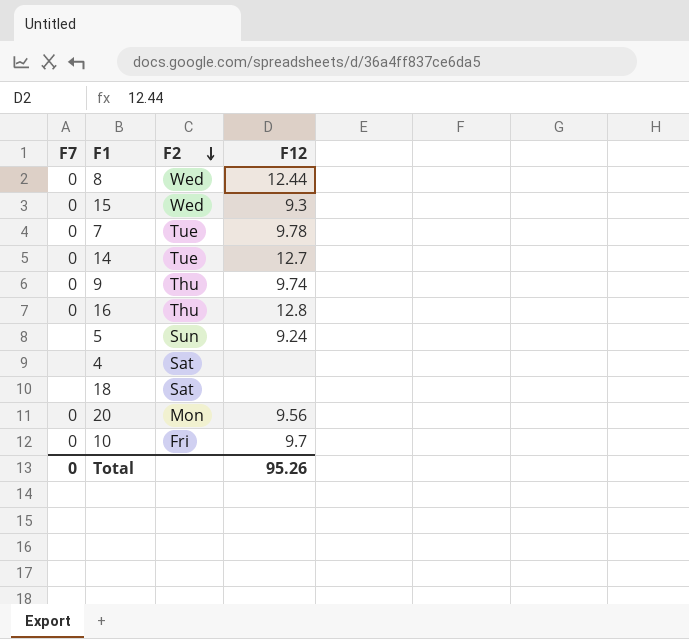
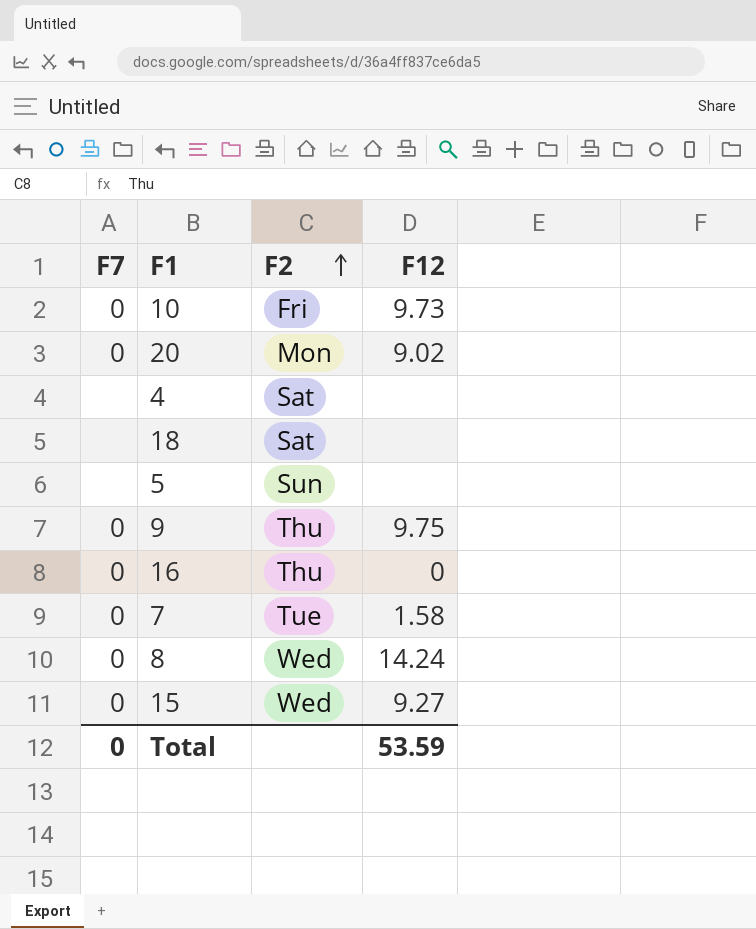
row order: F2 descending -> F2 ascending
row 14: 0 | Tue | 12.7 -> none
10 | F12: 9.7 -> 9.73
20 | F12: 9.56 -> 9.02
5 | F12: 9.24 -> none
9 | F12: 9.74 -> 9.75
16 | F12: 12.8 -> 0
7 | F12: 9.78 -> 1.58
8 | F12: 12.44 -> 14.24
15 | F12: 9.3 -> 9.27
Total | F12: 95.26 -> 53.59

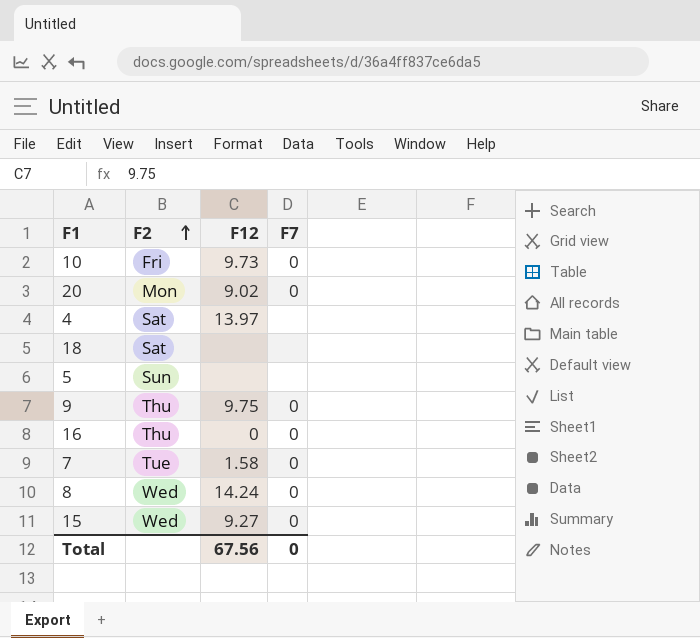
column F7 | position: 1 -> 4
4 | F12: none -> 13.97
Total | F12: 53.59 -> 67.56

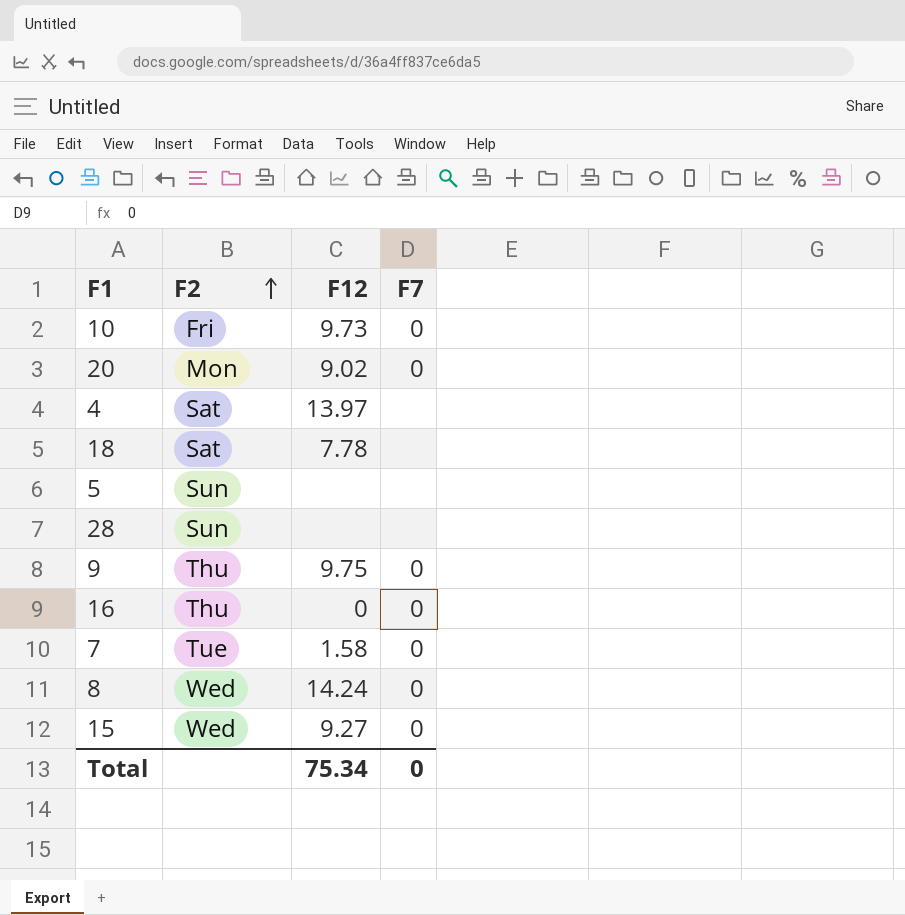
18 | F12: none -> 7.78
row 28: none -> Sun | none | none
Total | F12: 67.56 -> 75.34

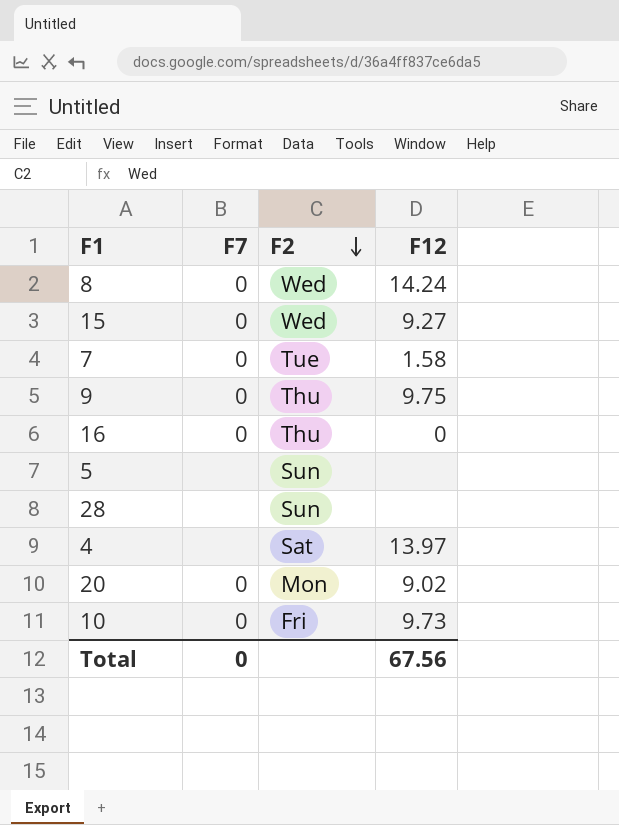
row order: F2 ascending -> F2 descending
column F7 | position: 4 -> 2
row 18: Sat | 7.78 | none -> none
Total | F12: 75.34 -> 67.56

